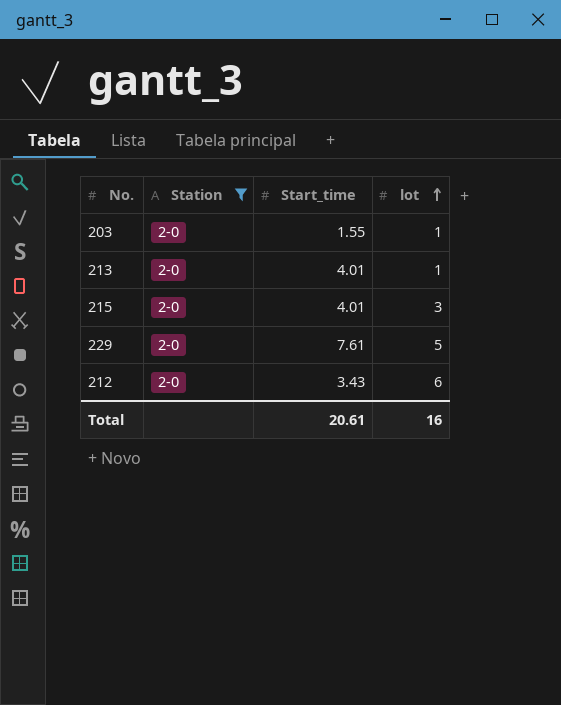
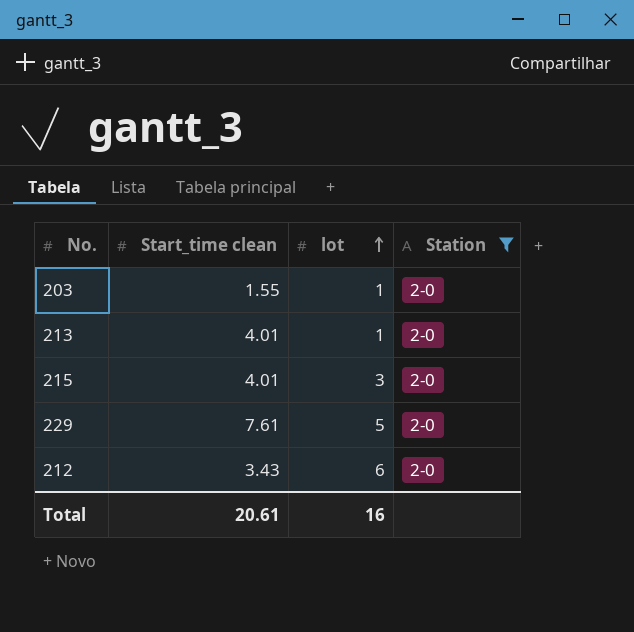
column name: Start_time -> Start_time clean
column Station | position: 2 -> 4

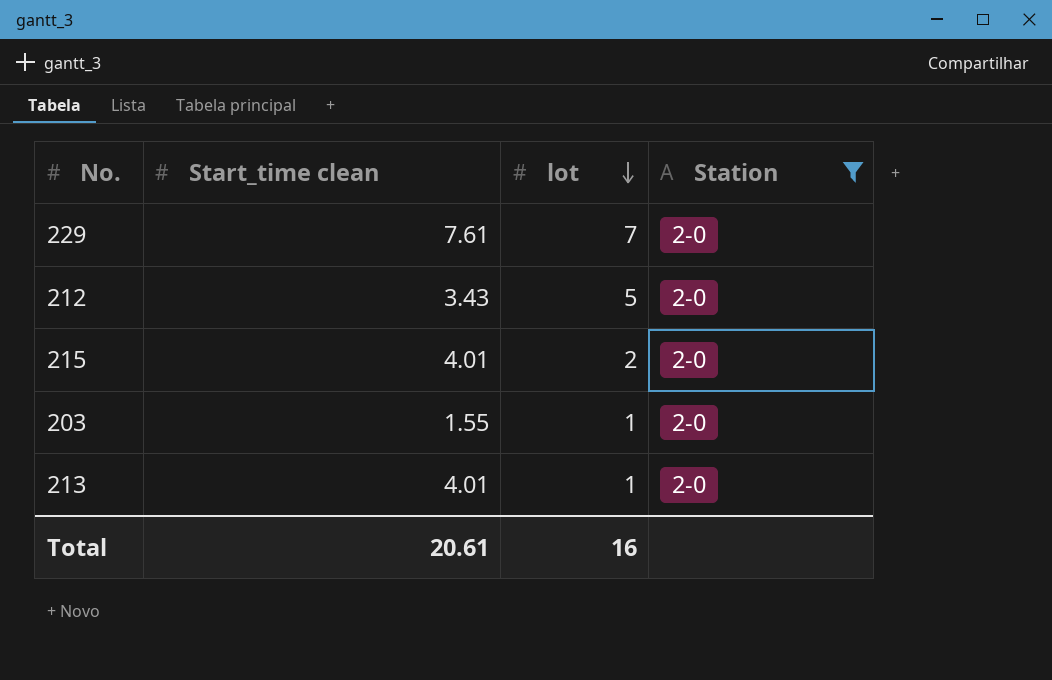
row order: lot ascending -> lot descending
229 | lot: 5 -> 7
212 | lot: 6 -> 5
215 | lot: 3 -> 2

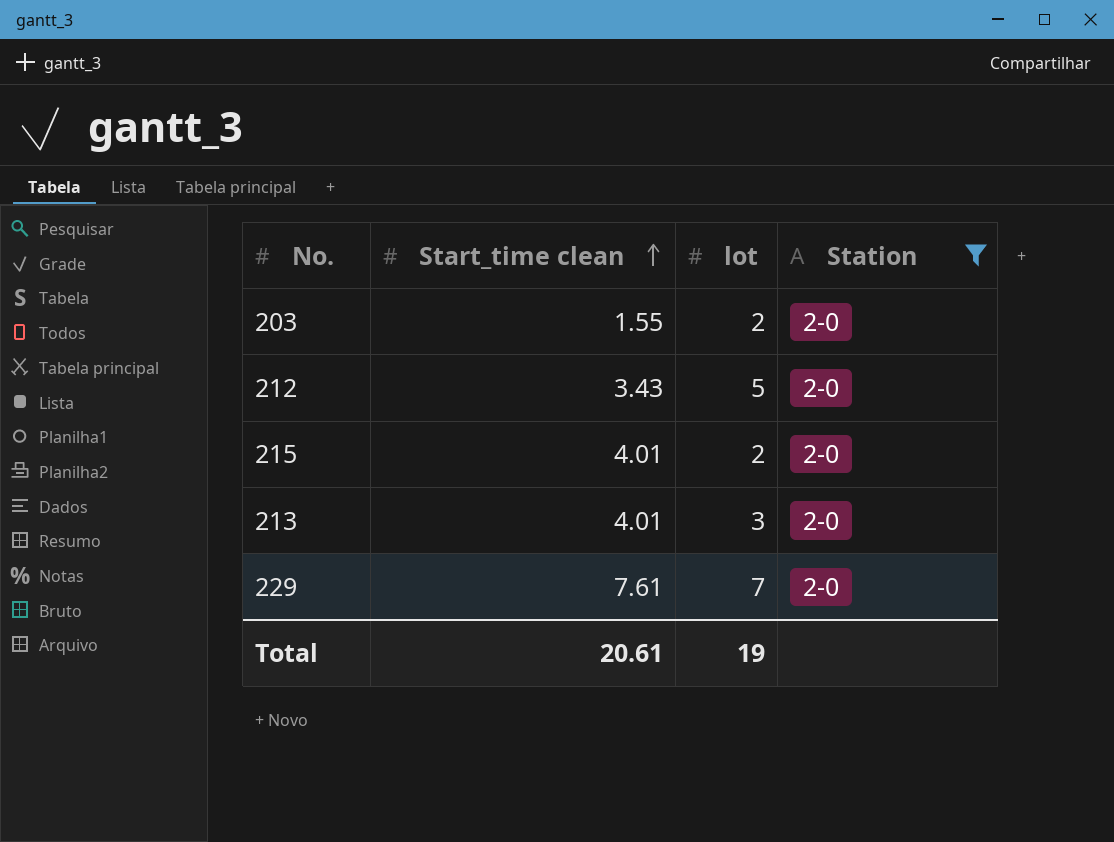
row order: lot descending -> Start_time clean ascending
203 | lot: 1 -> 2
213 | lot: 1 -> 3
Total | lot: 16 -> 19

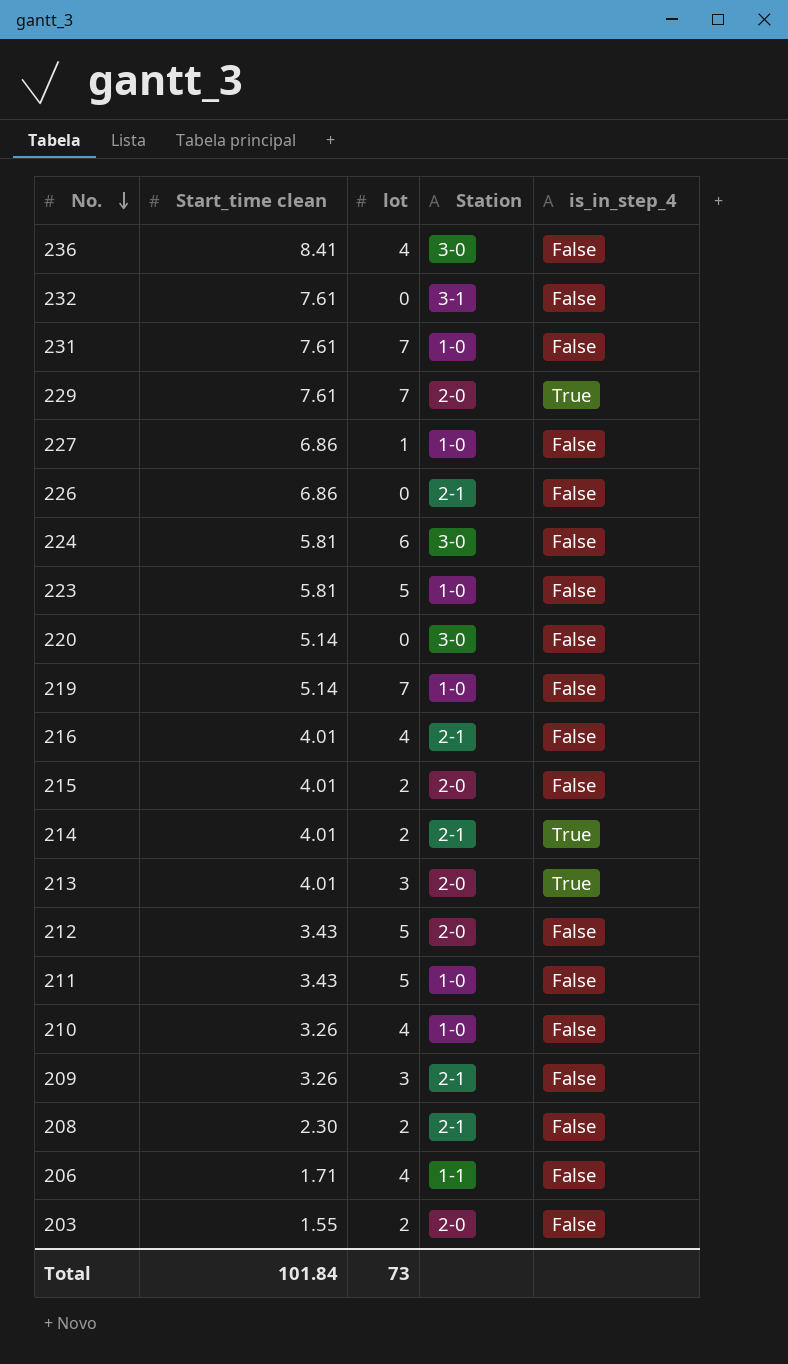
filter: Station = 2-0 -> none
row order: Start_time clean ascending -> No. descending
column is_in_step_4 | position: none -> 5
Total | Start_time clean: 20.61 -> 101.84
Total | lot: 19 -> 73

